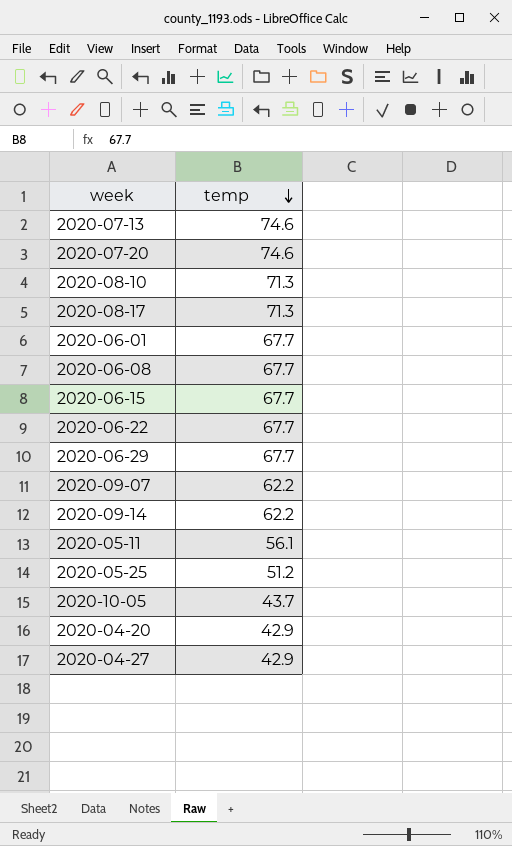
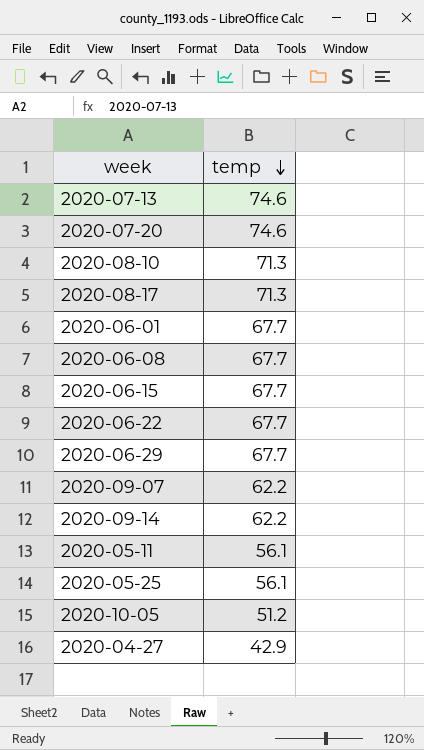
row 2020-04-20: 42.9 -> none
2020-05-25 | temp: 51.2 -> 56.1
2020-10-05 | temp: 43.7 -> 51.2

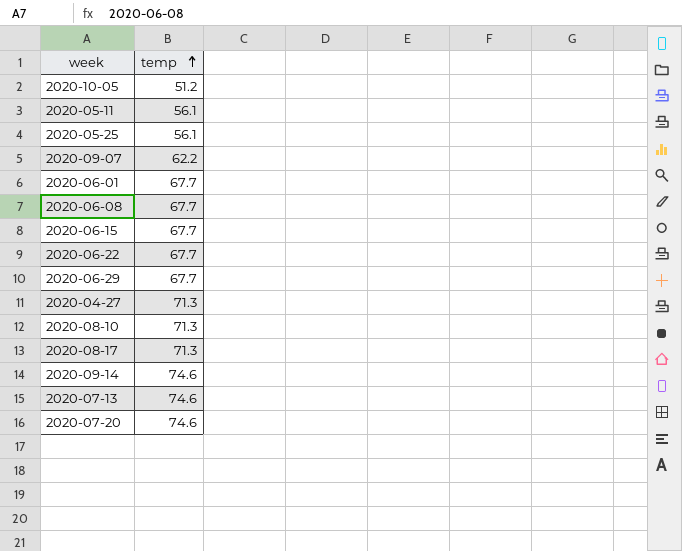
row order: temp descending -> temp ascending
2020-04-27 | temp: 42.9 -> 71.3
2020-09-14 | temp: 62.2 -> 74.6

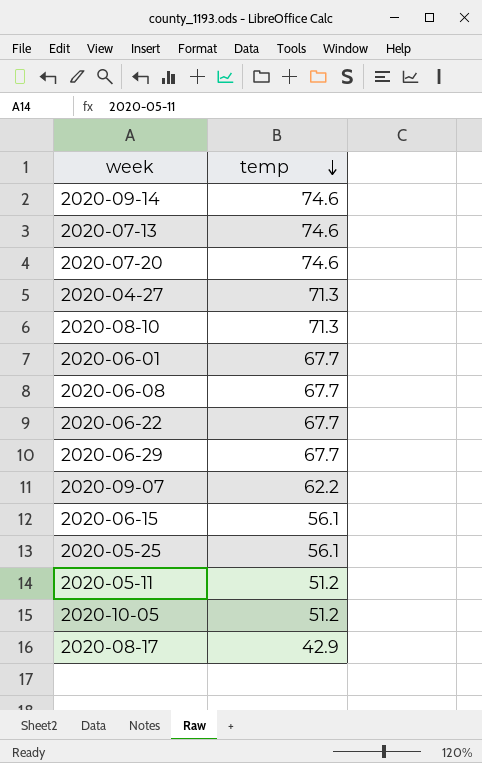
row order: temp ascending -> temp descending
2020-06-15 | temp: 67.7 -> 56.1
2020-05-11 | temp: 56.1 -> 51.2
2020-08-17 | temp: 71.3 -> 42.9

